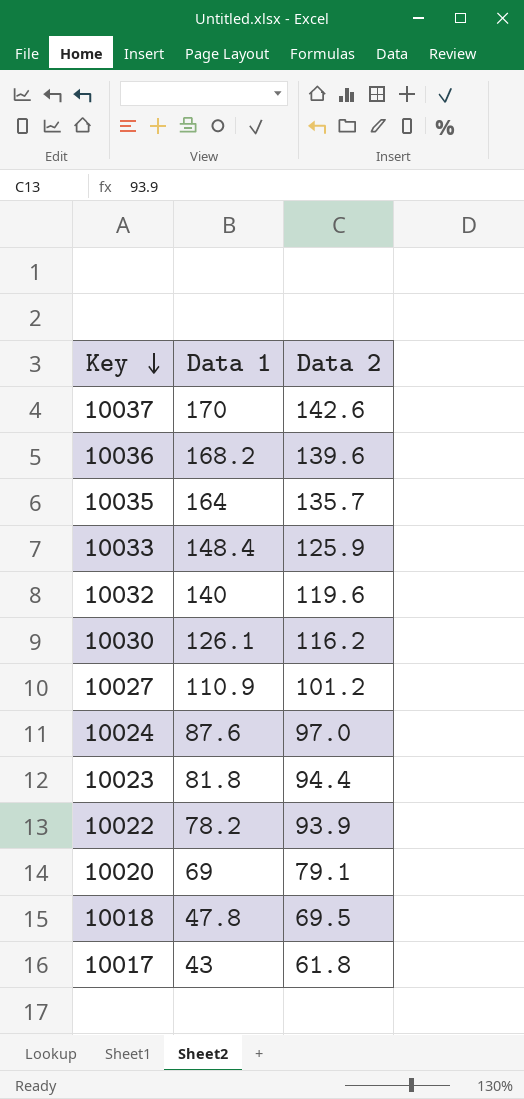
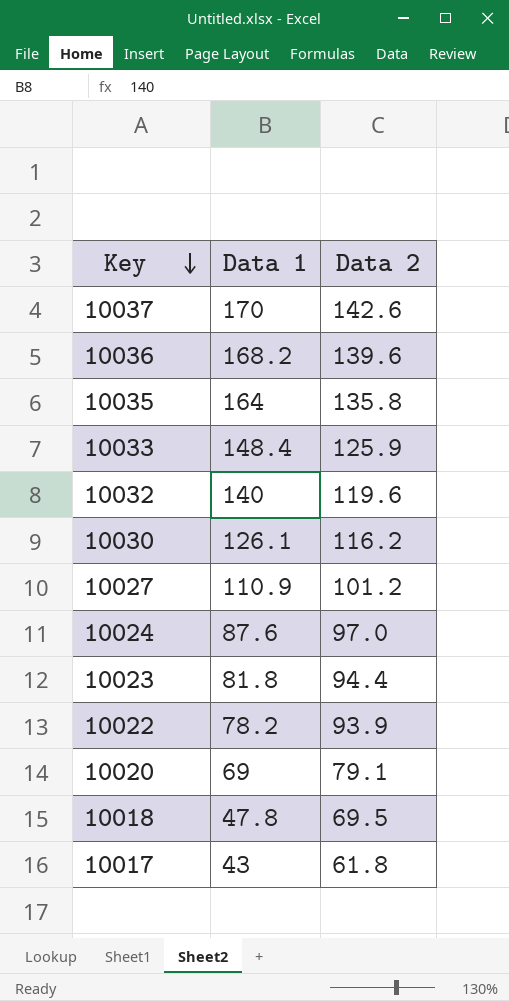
10035 | Data 2: 135.7 -> 135.8

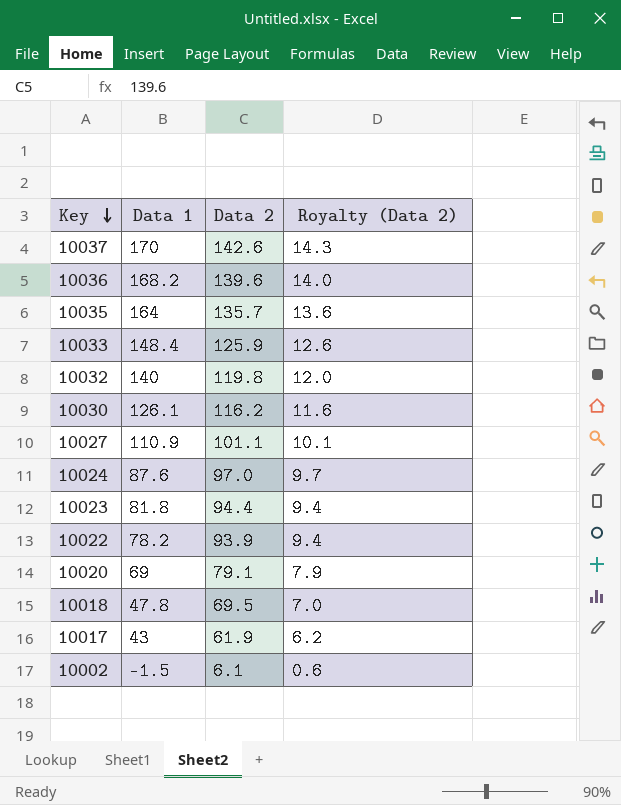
column Royalty (Data 2) | formula: none -> [Data 2] * 0.1
10035 | Data 2: 135.8 -> 135.7
10032 | Data 2: 119.6 -> 119.8
10027 | Data 2: 101.2 -> 101.1
10017 | Data 2: 61.8 -> 61.9
row 10002: none -> -1.5 | 6.1 | 0.6

